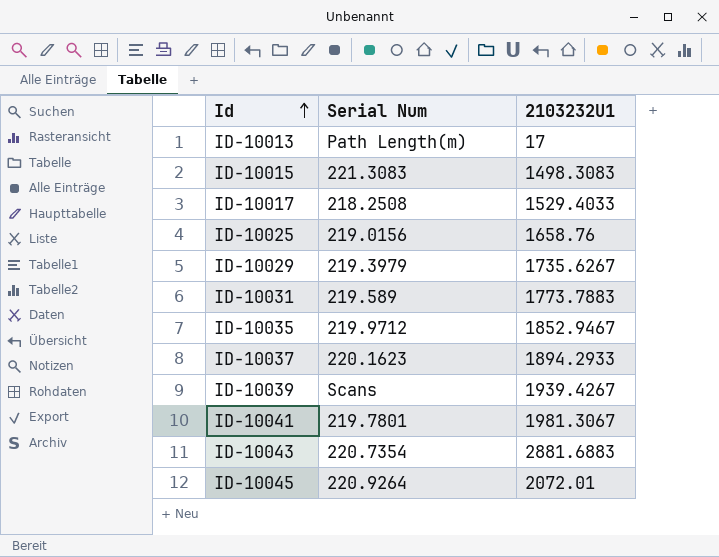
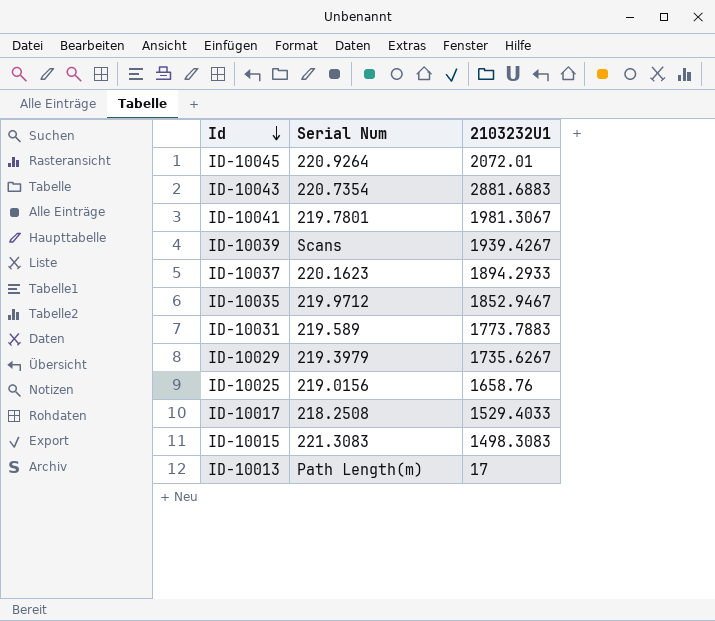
row order: Id ascending -> Id descending

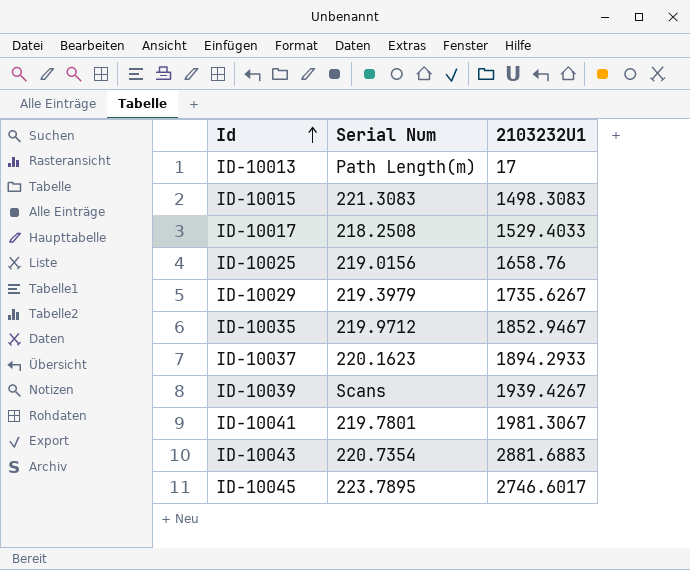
row order: Id descending -> Id ascending
row ID-10031: 219.589 | 1773.7883 -> none
ID-10045 | Serial Num: 220.9264 -> 223.7895
ID-10045 | 2103232U1: 2072.01 -> 2746.6017

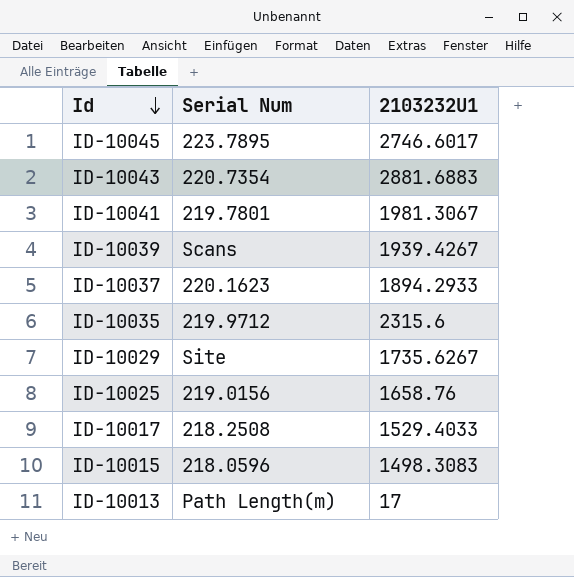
row order: Id ascending -> Id descending
ID-10035 | 2103232U1: 1852.9467 -> 2315.6
ID-10029 | Serial Num: 219.3979 -> Site
ID-10015 | Serial Num: 221.3083 -> 218.0596

